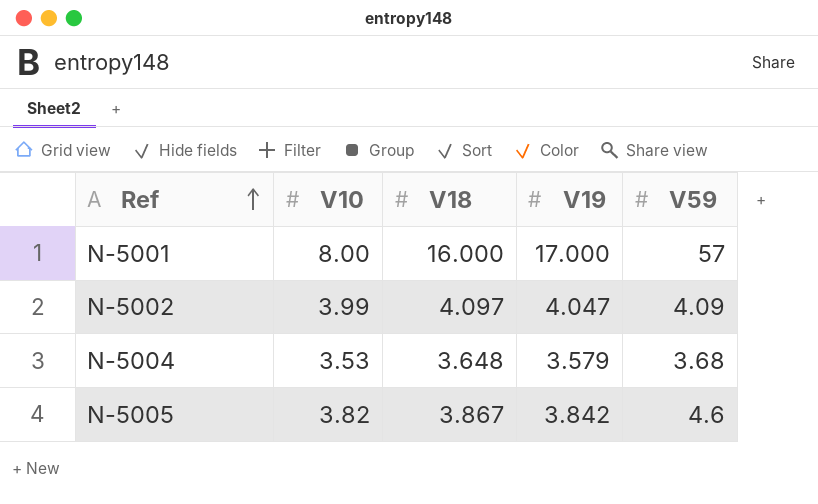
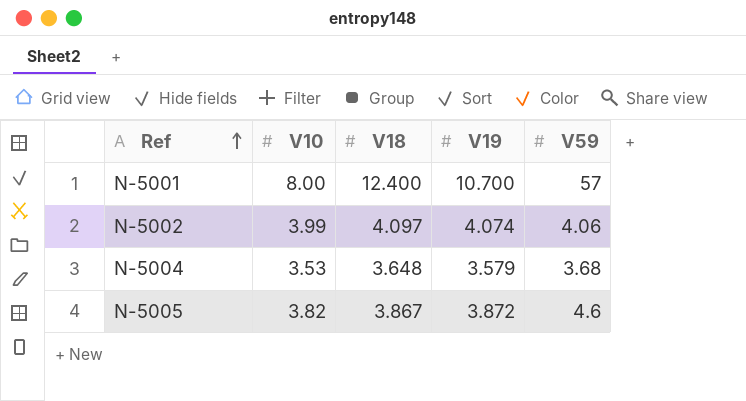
N-5001 | V18: 16.000 -> 12.400
N-5001 | V19: 17.000 -> 10.700
N-5002 | V19: 4.047 -> 4.074
N-5002 | V59: 4.09 -> 4.06
N-5005 | V19: 3.842 -> 3.872

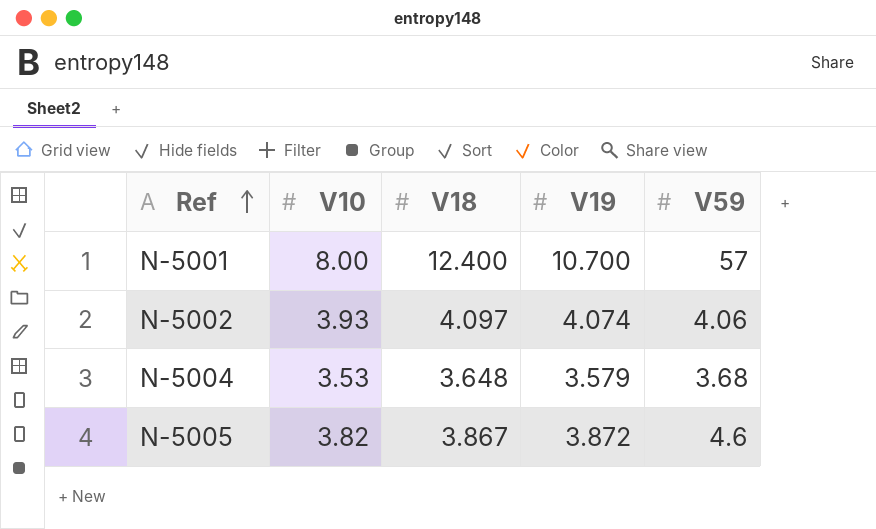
N-5002 | V10: 3.99 -> 3.93

